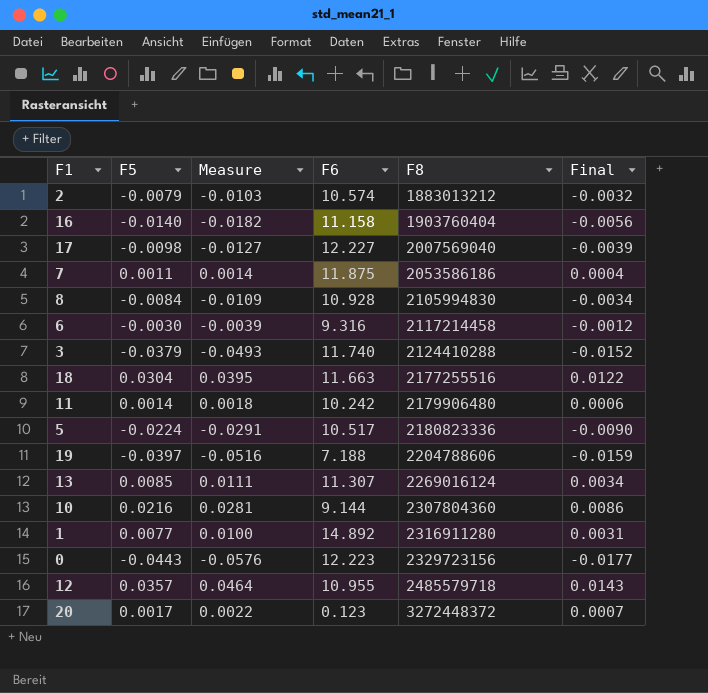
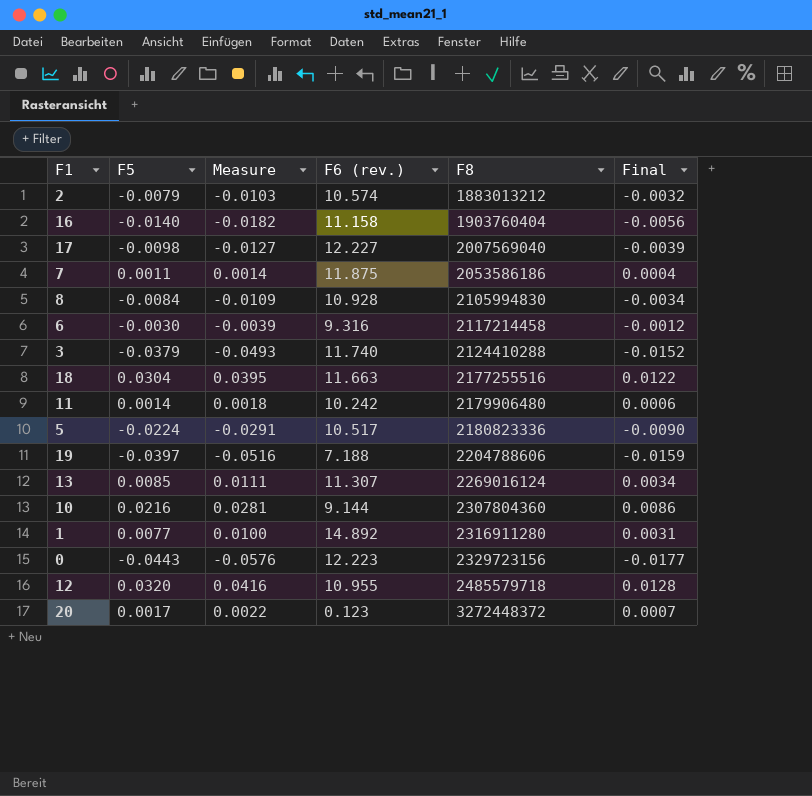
column name: F6 -> F6 (rev.)
12 | F5: 0.0357 -> 0.0320
12 | Measure: 0.0464 -> 0.0416
12 | Final: 0.0143 -> 0.0128

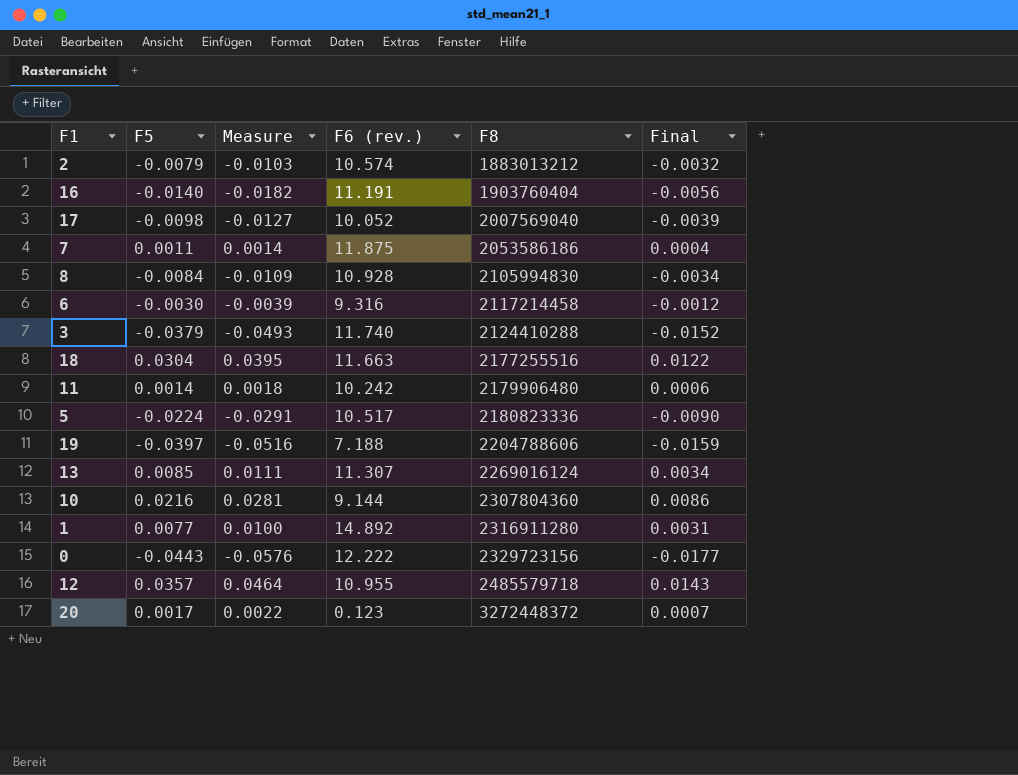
16 | F6 (rev.): 11.158 -> 11.191
17 | F6 (rev.): 12.227 -> 10.052
0 | F6 (rev.): 12.223 -> 12.222
12 | F5: 0.0320 -> 0.0357
12 | Measure: 0.0416 -> 0.0464
12 | Final: 0.0128 -> 0.0143

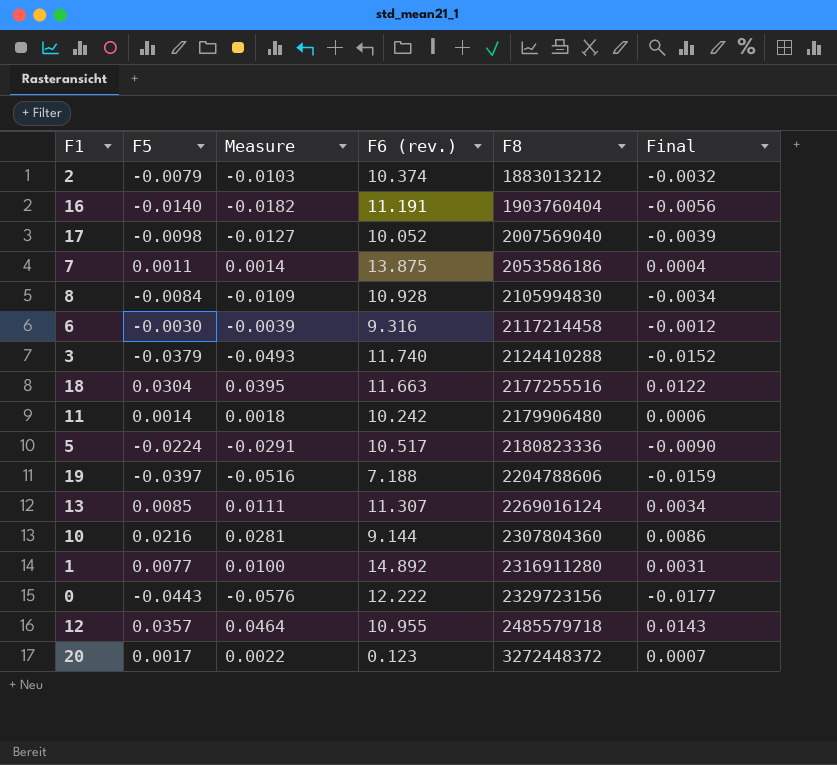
2 | F6 (rev.): 10.574 -> 10.374
7 | F6 (rev.): 11.875 -> 13.875

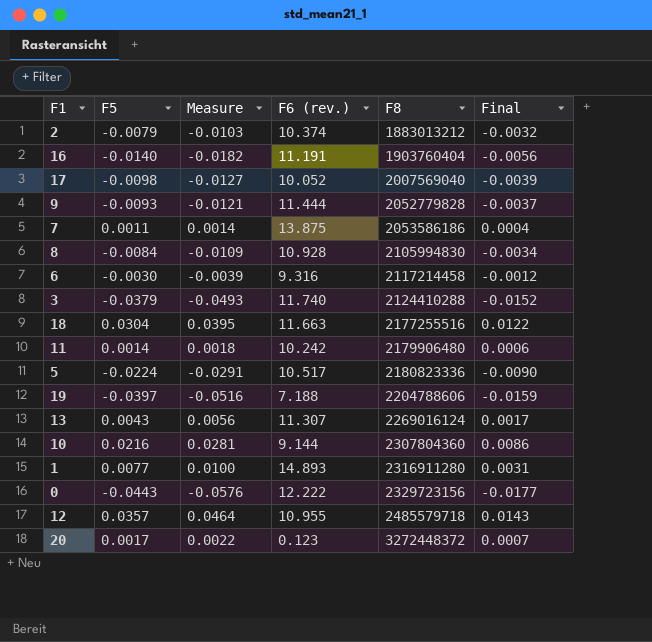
row 9: none -> -0.0093 | -0.0121 | 11.444 | 2052779828 | -0.0037
13 | F5: 0.0085 -> 0.0043
13 | Measure: 0.0111 -> 0.0056
13 | Final: 0.0034 -> 0.0017
1 | F6 (rev.): 14.892 -> 14.893

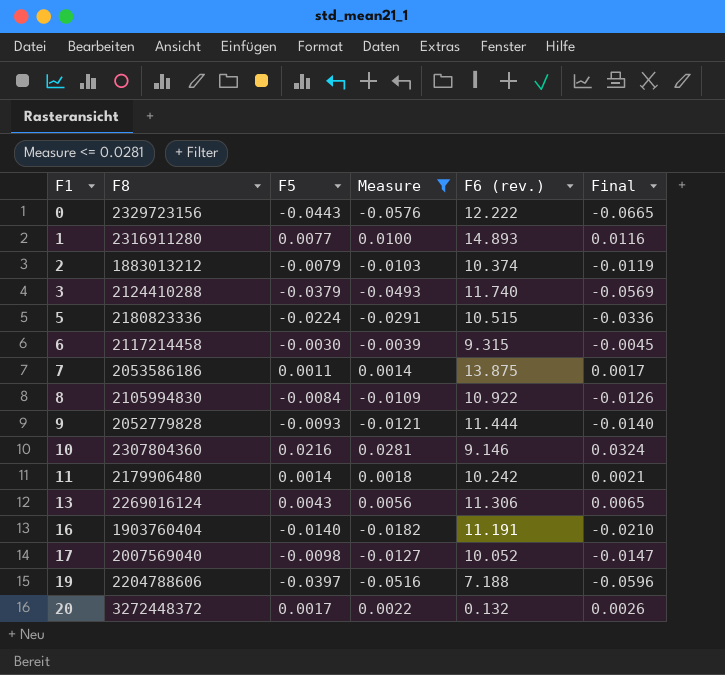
filter: none -> Measure <= 0.0281
row order: F8 ascending -> F1 ascending
column F8 | position: 5 -> 2
column Final | formula: [F5] * 0.4 -> [F5] * 1.5
5 | F6 (rev.): 10.517 -> 10.515
6 | F6 (rev.): 9.316 -> 9.315
8 | F6 (rev.): 10.928 -> 10.922
10 | F6 (rev.): 9.144 -> 9.146
13 | F6 (rev.): 11.307 -> 11.306
20 | F6 (rev.): 0.123 -> 0.132

